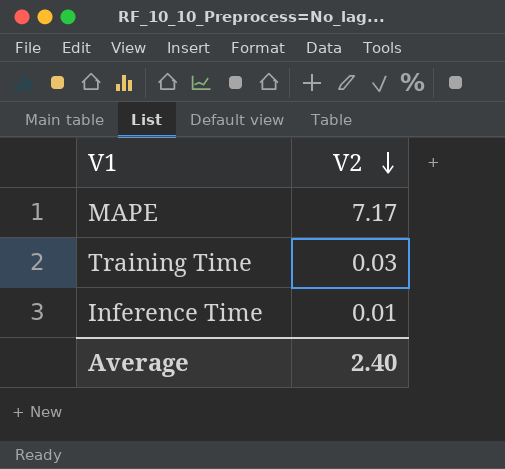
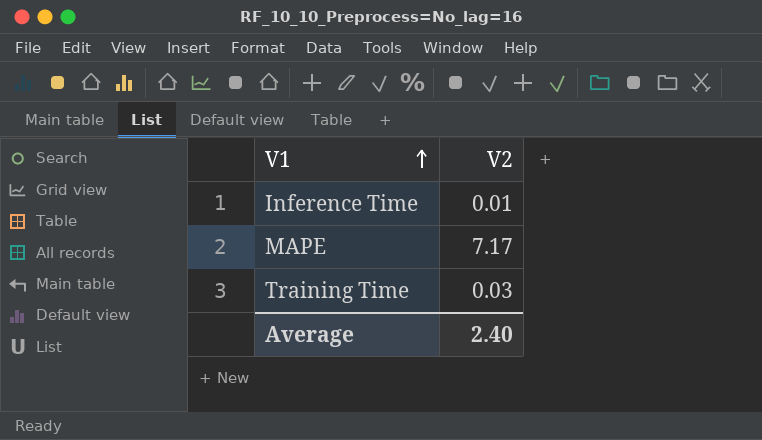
row order: V2 descending -> V1 ascending

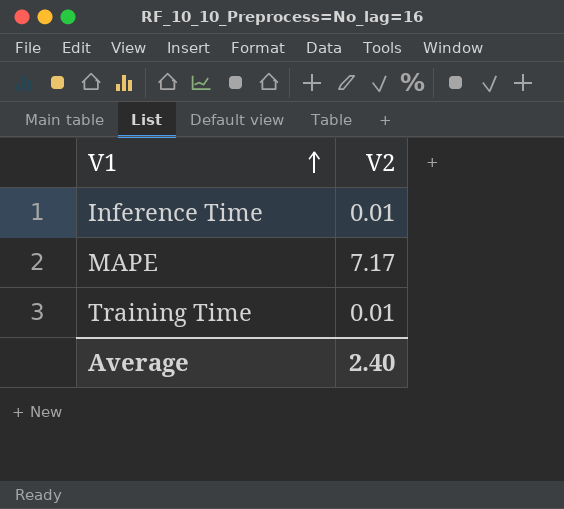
Training Time | V2: 0.03 -> 0.01

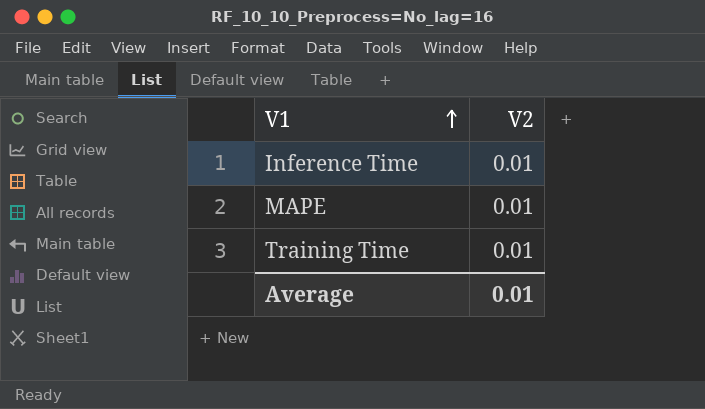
MAPE | V2: 7.17 -> 0.01
Average | V2: 2.40 -> 0.01

